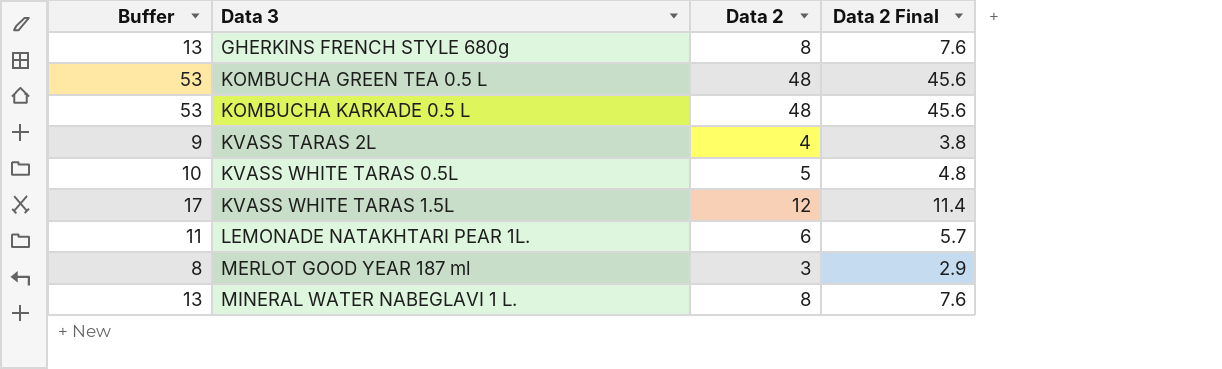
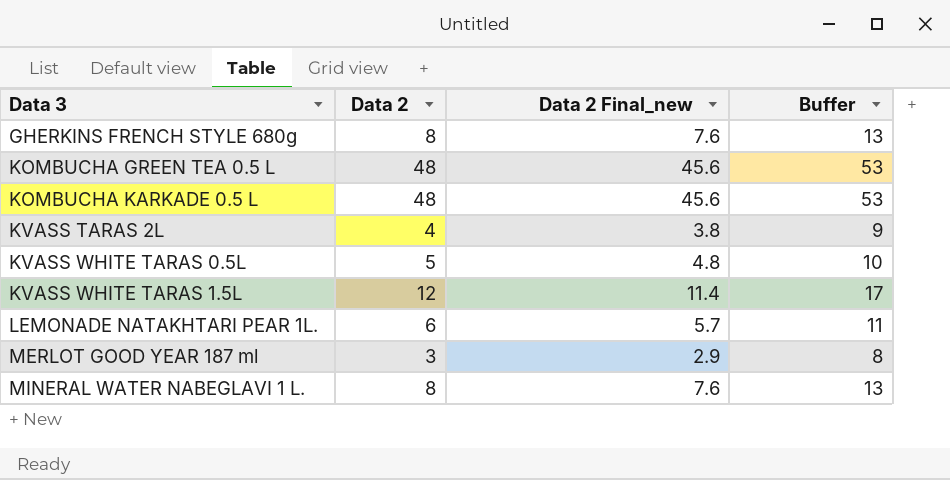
column name: Data 2 Final -> Data 2 Final_new
column Buffer | position: 1 -> 4

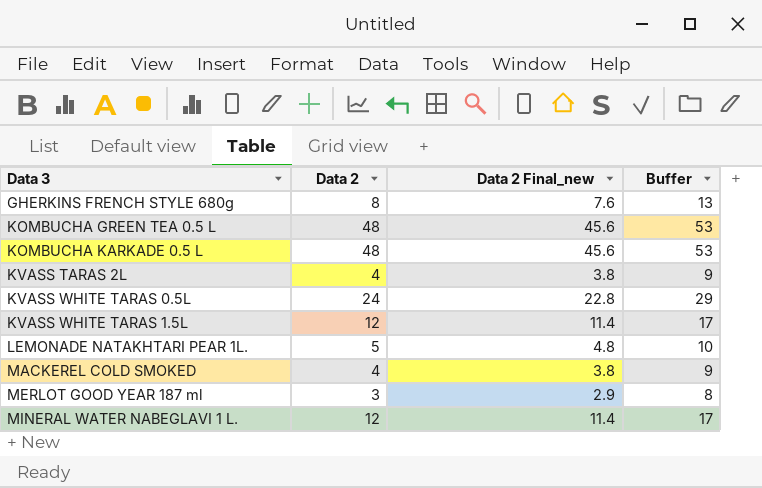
KVASS WHITE TARAS 0.5L | Data 2: 5 -> 24
KVASS WHITE TARAS 0.5L | Data 2 Final_new: 4.8 -> 22.8
KVASS WHITE TARAS 0.5L | Buffer: 10 -> 29
LEMONADE NATAKHTARI PEAR 1L. | Data 2: 6 -> 5
LEMONADE NATAKHTARI PEAR 1L. | Data 2 Final_new: 5.7 -> 4.8
LEMONADE NATAKHTARI PEAR 1L. | Buffer: 11 -> 10
row MACKEREL COLD SMOKED: none -> 4 | 3.8 | 9
MINERAL WATER NABEGLAVI 1 L. | Data 2: 8 -> 12
MINERAL WATER NABEGLAVI 1 L. | Data 2 Final_new: 7.6 -> 11.4
MINERAL WATER NABEGLAVI 1 L. | Buffer: 13 -> 17

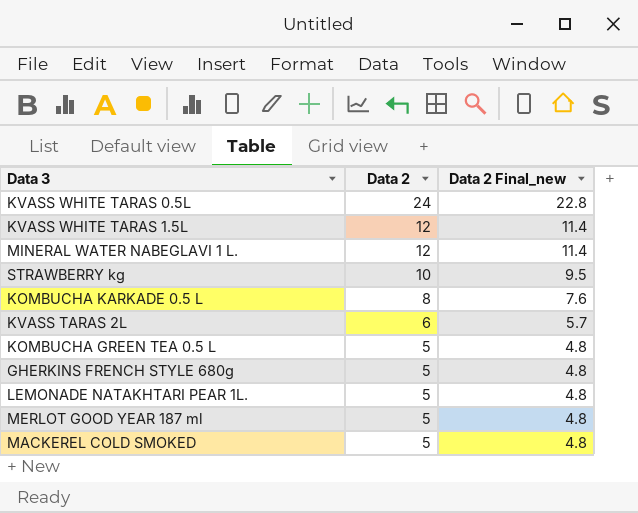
row order: Data 3 ascending -> Data 2 descending
column Buffer | formula: [Data 2] + 5 -> none
row STRAWBERRY kg: none -> 10 | 9.5
KOMBUCHA KARKADE 0.5 L | Data 2: 48 -> 8
KOMBUCHA KARKADE 0.5 L | Data 2 Final_new: 45.6 -> 7.6
KVASS TARAS 2L | Data 2: 4 -> 6
KVASS TARAS 2L | Data 2 Final_new: 3.8 -> 5.7
KOMBUCHA GREEN TEA 0.5 L | Data 2: 48 -> 5
KOMBUCHA GREEN TEA 0.5 L | Data 2 Final_new: 45.6 -> 4.8
GHERKINS FRENCH STYLE 680g | Data 2: 8 -> 5
GHERKINS FRENCH STYLE 680g | Data 2 Final_new: 7.6 -> 4.8
MERLOT GOOD YEAR 187 ml | Data 2: 3 -> 5
MERLOT GOOD YEAR 187 ml | Data 2 Final_new: 2.9 -> 4.8
MACKEREL COLD SMOKED | Data 2: 4 -> 5
MACKEREL COLD SMOKED | Data 2 Final_new: 3.8 -> 4.8

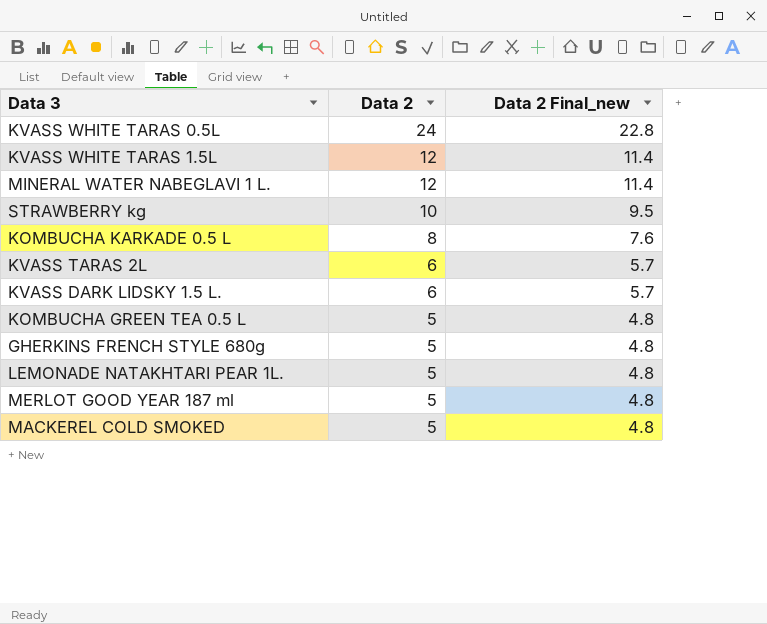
row KVASS DARK LIDSKY 1.5 L.: none -> 6 | 5.7

